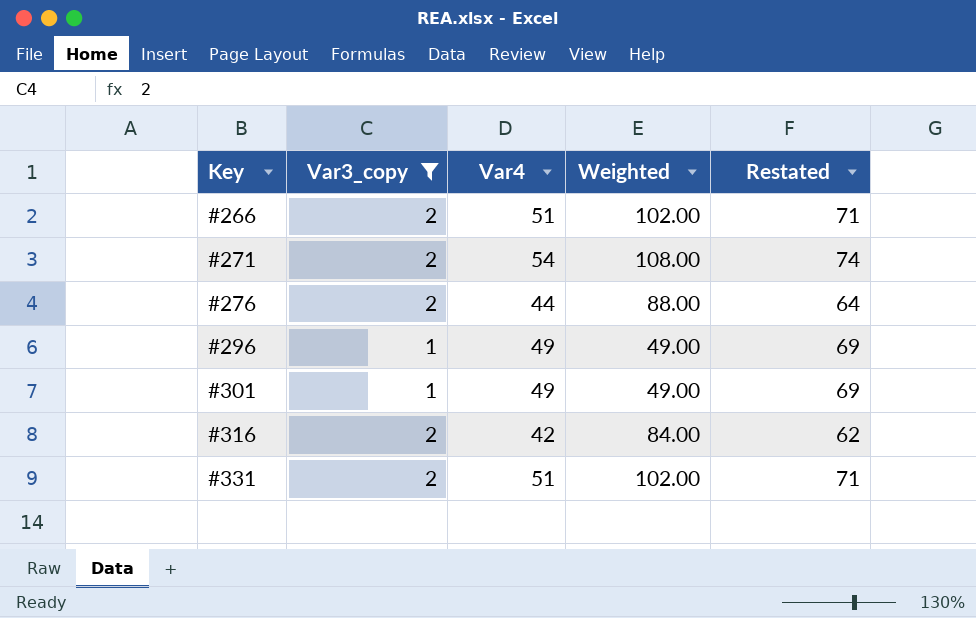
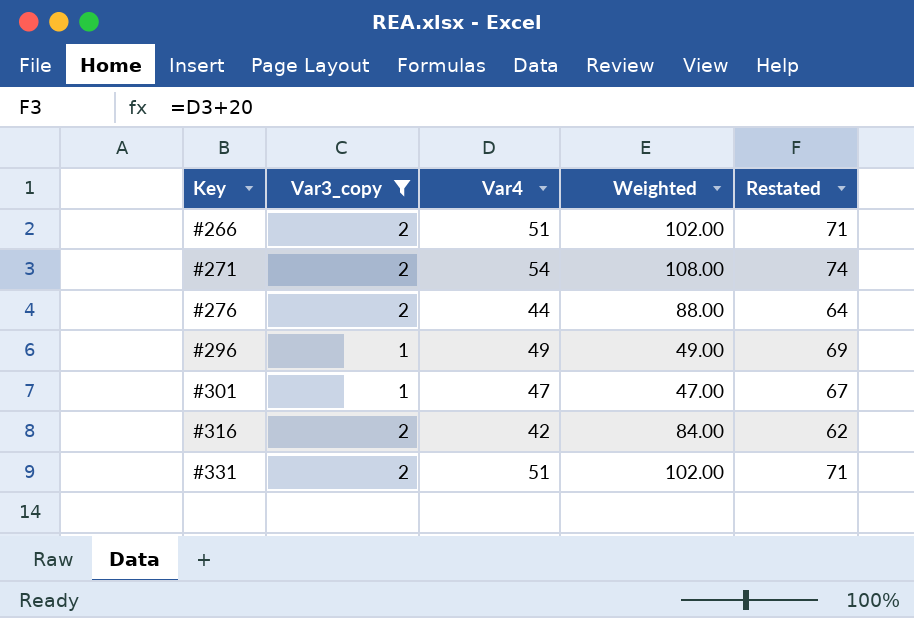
#301 | Var4: 49 -> 47
#301 | Weighted: 49.00 -> 47.00
#301 | Restated: 69 -> 67

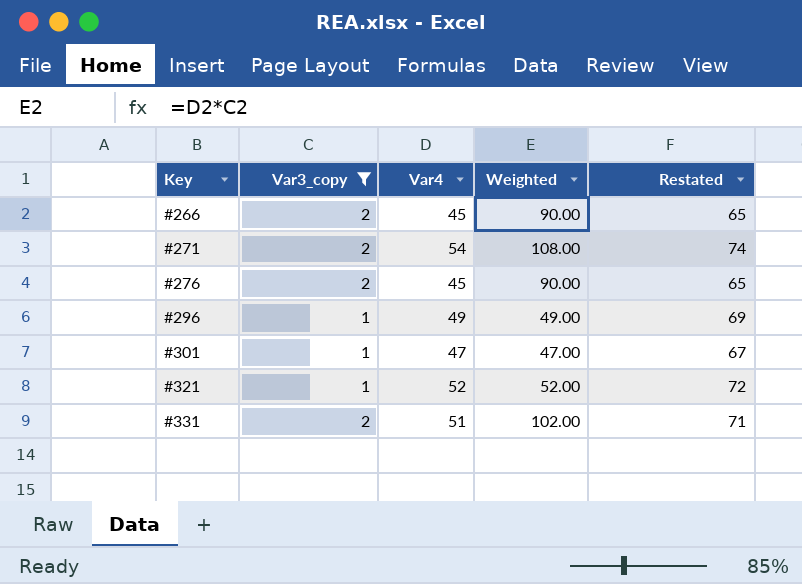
row #316: 2 | 42 | 84.00 | 62 -> none
#266 | Var4: 51 -> 45
#266 | Weighted: 102.00 -> 90.00
#266 | Restated: 71 -> 65
#276 | Var4: 44 -> 45
#276 | Weighted: 88.00 -> 90.00
#276 | Restated: 64 -> 65
row #321: none -> 1 | 52 | 52.00 | 72

